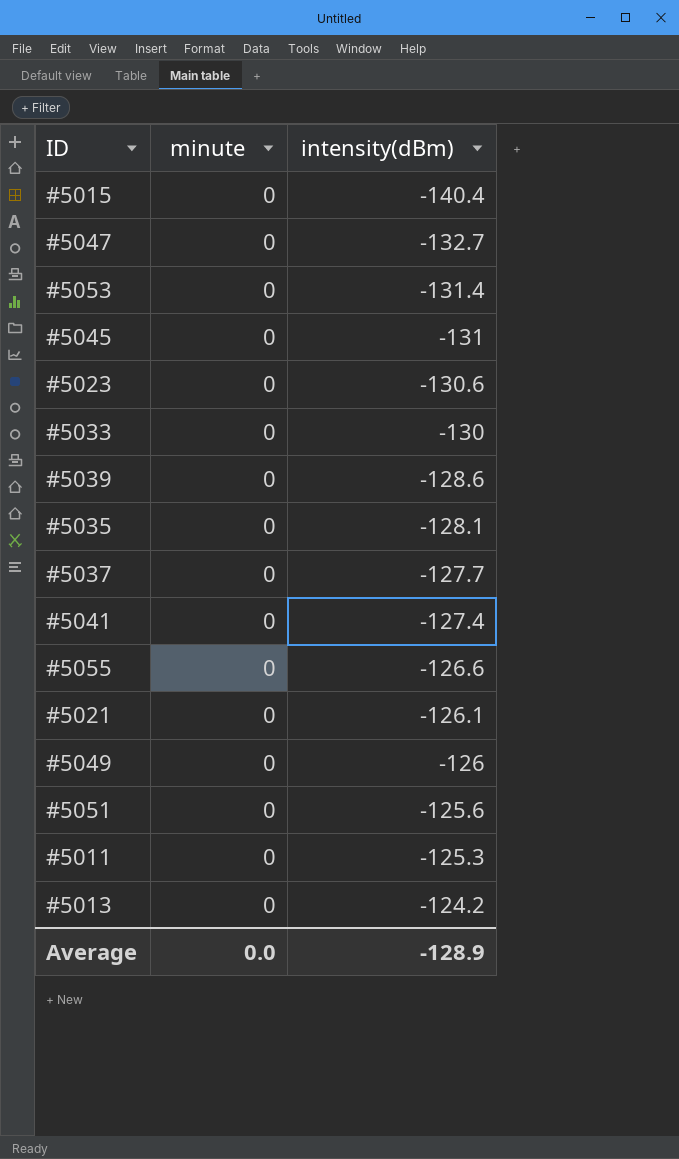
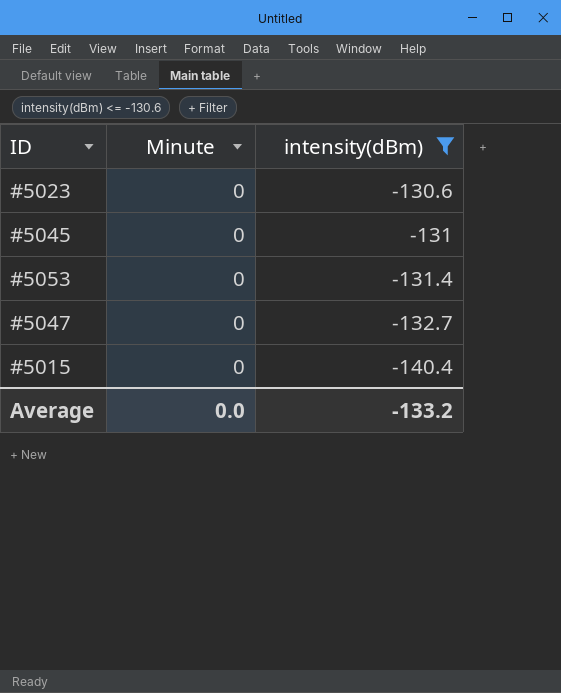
filter: none -> intensity(dBm) <= -130.6
row order: intensity(dBm) ascending -> intensity(dBm) descending
column name: minute -> Minute
Average | intensity(dBm): -128.9 -> -133.2

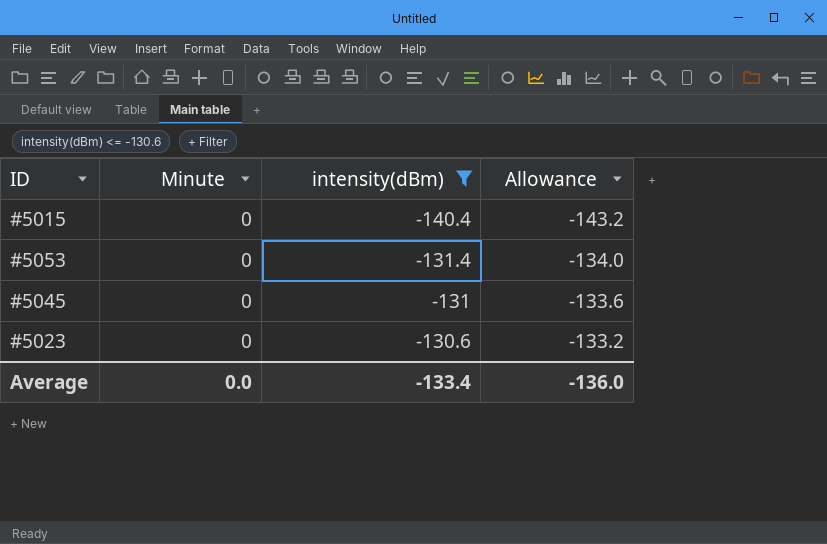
row order: intensity(dBm) descending -> intensity(dBm) ascending
column Allowance | formula: none -> [intensity(dBm)] * 1.02
row #5047: 0 | -132.7 -> none
Average | intensity(dBm): -133.2 -> -133.4

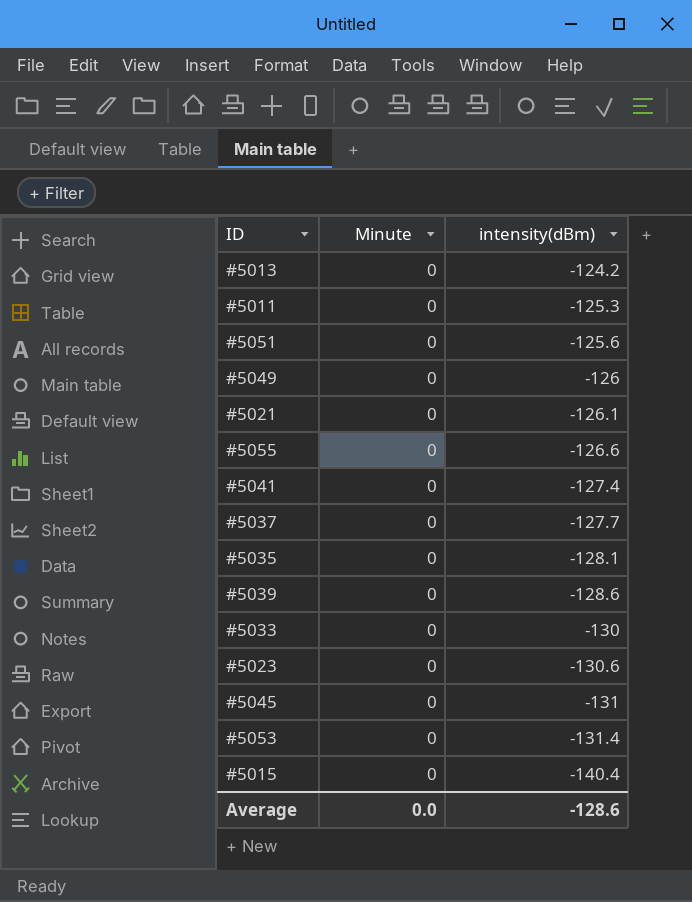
filter: intensity(dBm) <= -130.6 -> none
row order: intensity(dBm) ascending -> intensity(dBm) descending
column Allowance | formula: [intensity(dBm)] * 1.02 -> none
Average | intensity(dBm): -133.4 -> -128.6

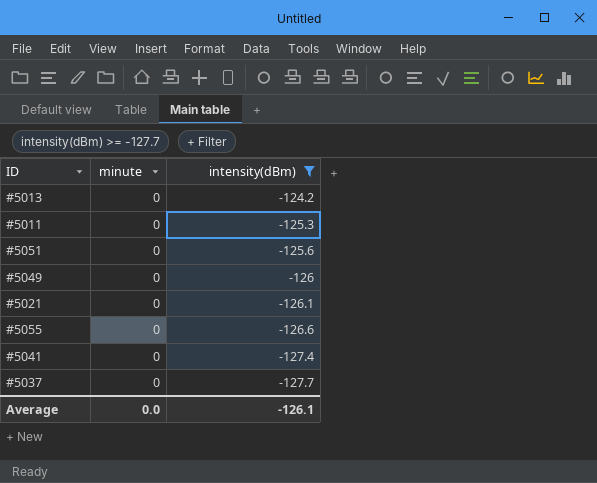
filter: none -> intensity(dBm) >= -127.7
column name: Minute -> minute
Average | intensity(dBm): -128.6 -> -126.1

